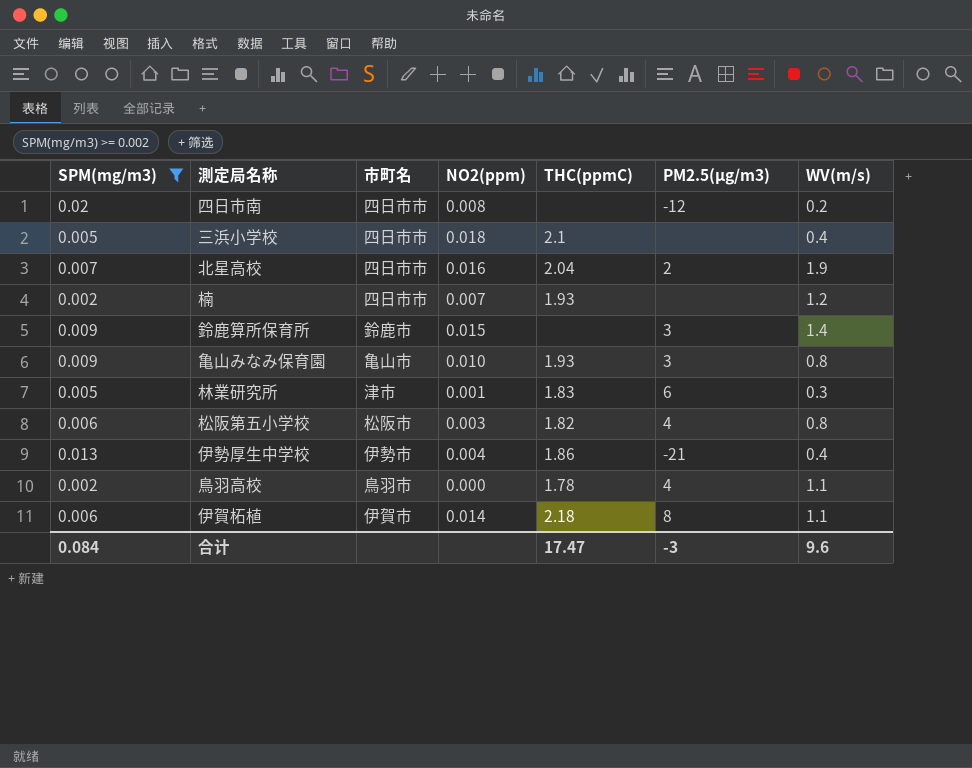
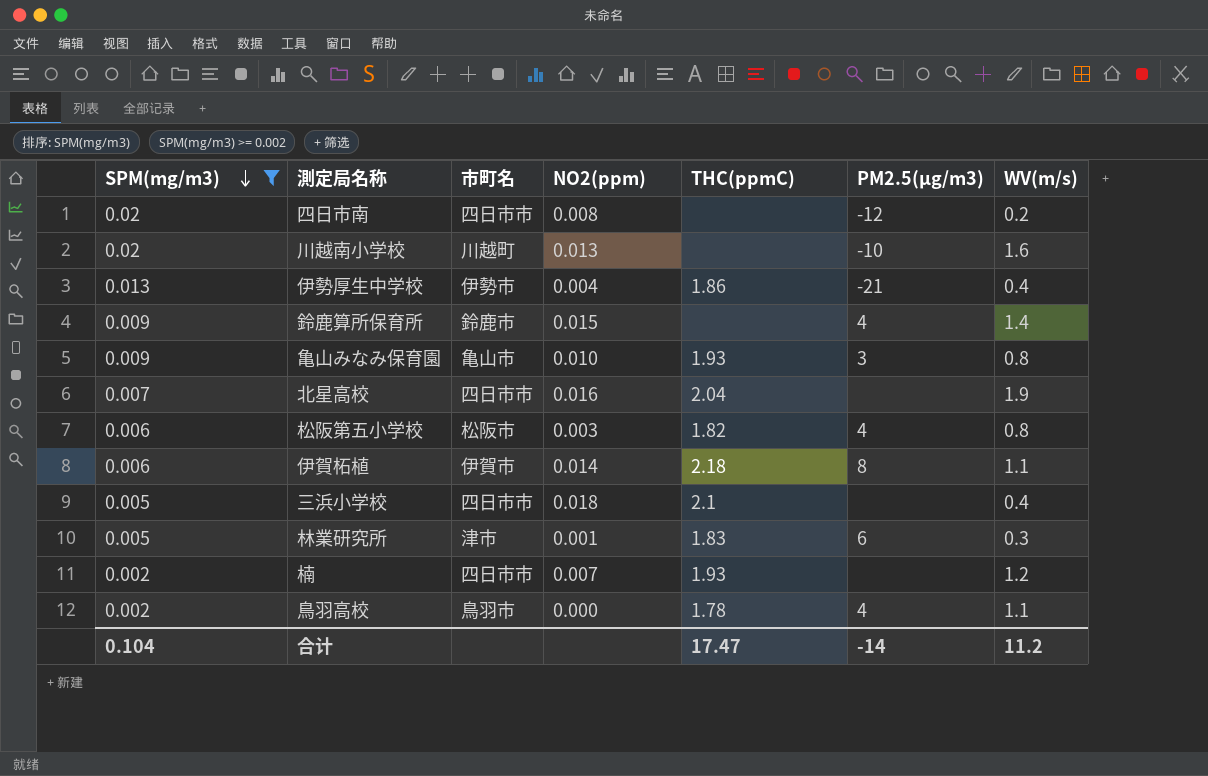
row order: none -> SPM(mg/m3) descending
row 川越南小学校: none -> 0.02 | 川越町 | 0.013 | none | -10 | 1.6
鈴鹿算所保育所 | PM2.5(μg/m3): 3 -> 4
北星高校 | PM2.5(μg/m3): 2 -> none
合计 | SPM(mg/m3): 0.084 -> 0.104
合计 | PM2.5(μg/m3): -3 -> -14
合计 | WV(m/s): 9.6 -> 11.2

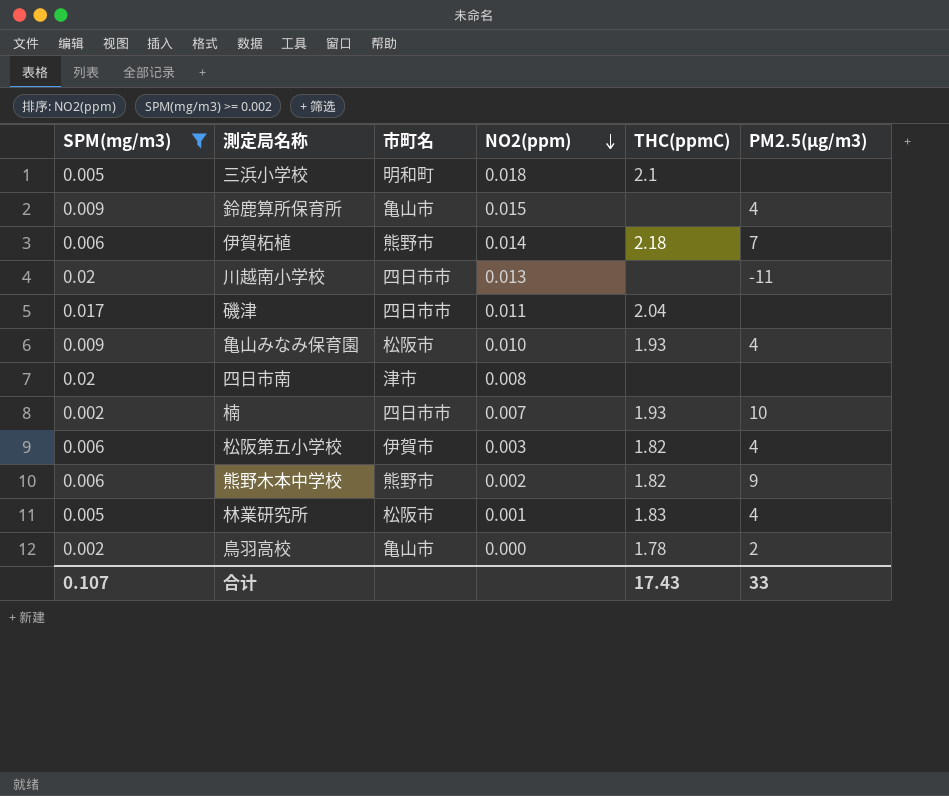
row order: SPM(mg/m3) descending -> NO2(ppm) descending
column WV(m/s) | position: 7 -> none
row 伊勢厚生中学校: 0.013 | 伊勢市 | 0.004 | 1.86 | -21 | 0.4 -> none
row 北星高校: 0.007 | 四日市市 | 0.016 | 2.04 | none | 1.9 -> none
三浜小学校 | 市町名: 四日市市 -> 明和町
鈴鹿算所保育所 | 市町名: 鈴鹿市 -> 亀山市
伊賀柘植 | 市町名: 伊賀市 -> 熊野市
伊賀柘植 | PM2.5(μg/m3): 8 -> 7
川越南小学校 | 市町名: 川越町 -> 四日市市
川越南小学校 | PM2.5(μg/m3): -10 -> -11
row 磯津: none -> 0.017 | 四日市市 | 0.011 | 2.04 | none
亀山みなみ保育園 | 市町名: 亀山市 -> 松阪市
亀山みなみ保育園 | PM2.5(μg/m3): 3 -> 4
四日市南 | 市町名: 四日市市 -> 津市
四日市南 | PM2.5(μg/m3): -12 -> none
楠 | PM2.5(μg/m3): none -> 10
松阪第五小学校 | 市町名: 松阪市 -> 伊賀市
row 熊野木本中学校: none -> 0.006 | 熊野市 | 0.002 | 1.82 | 9
林業研究所 | 市町名: 津市 -> 松阪市
林業研究所 | PM2.5(μg/m3): 6 -> 4
鳥羽高校 | 市町名: 鳥羽市 -> 亀山市
鳥羽高校 | PM2.5(μg/m3): 4 -> 2
合计 | SPM(mg/m3): 0.104 -> 0.107
合计 | THC(ppmC): 17.47 -> 17.43
合计 | PM2.5(μg/m3): -14 -> 33

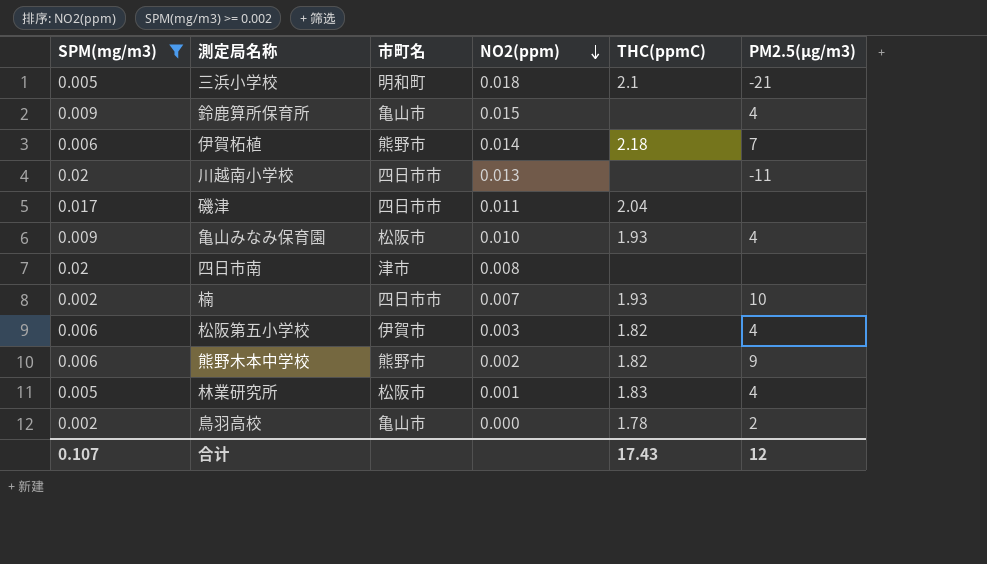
三浜小学校 | PM2.5(μg/m3): none -> -21
合计 | PM2.5(μg/m3): 33 -> 12

